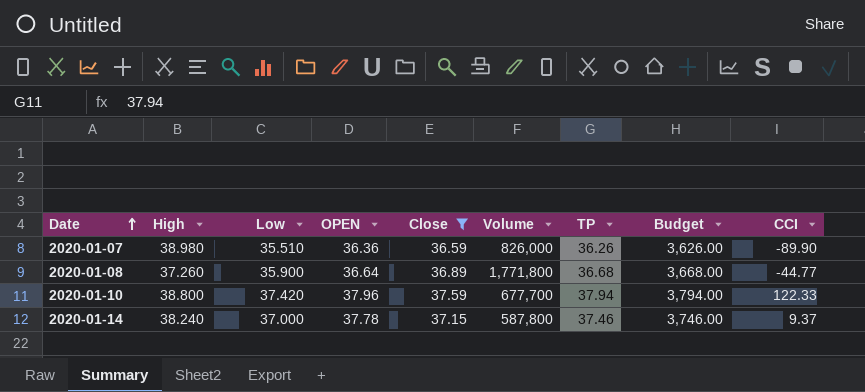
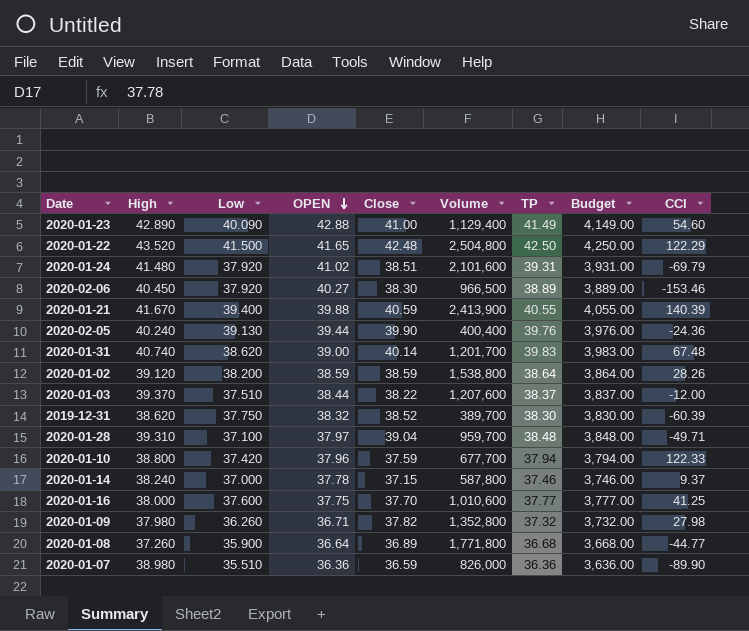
filter: Close <= 37.59 -> none
row order: Date ascending -> OPEN descending
2020-01-07 | TP: 36.26 -> 36.36
2020-01-07 | Budget: 3,626.00 -> 3,636.00

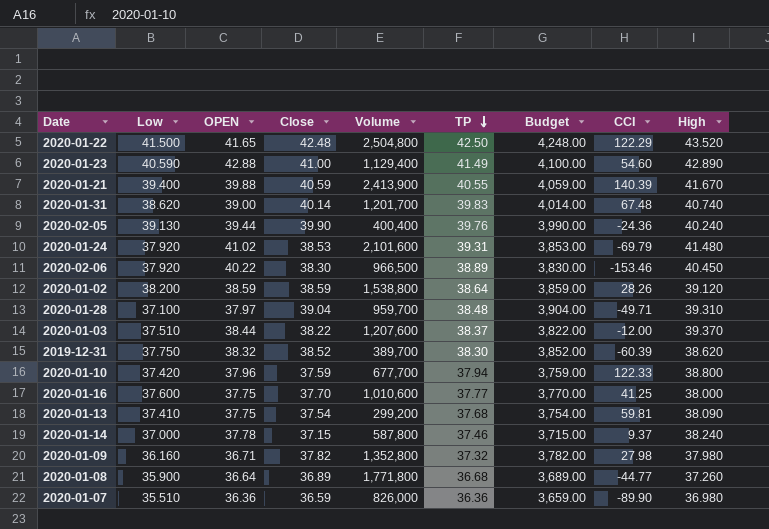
row order: OPEN descending -> TP descending
column Budget | formula: [TP] * 100 -> [Close] * 100
column High | position: 2 -> 9
2020-01-23 | Low: 40.090 -> 40.590
2020-01-24 | Close: 38.51 -> 38.53
2020-02-06 | OPEN: 40.27 -> 40.22
row 2020-01-13: none -> 37.410 | 37.75 | 37.54 | 299,200 | 37.68 | 3,754.00 | 59.81 | 38.090
2020-01-09 | Low: 36.260 -> 36.160
2020-01-07 | High: 38.980 -> 36.980

